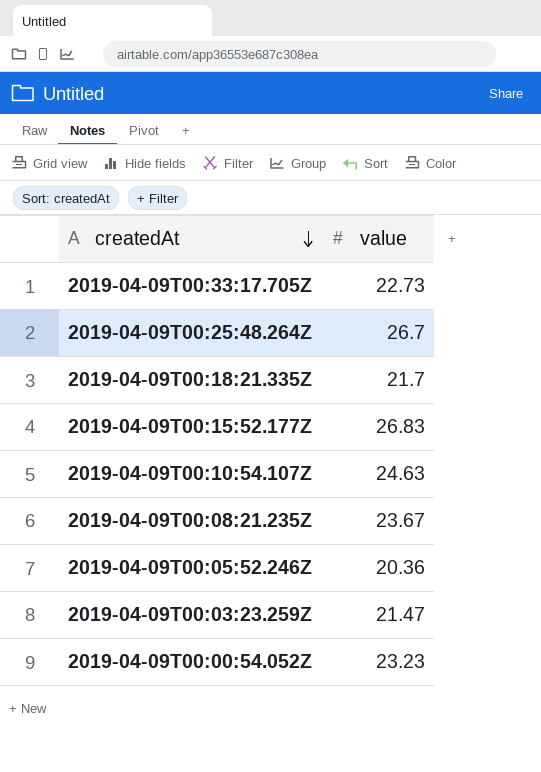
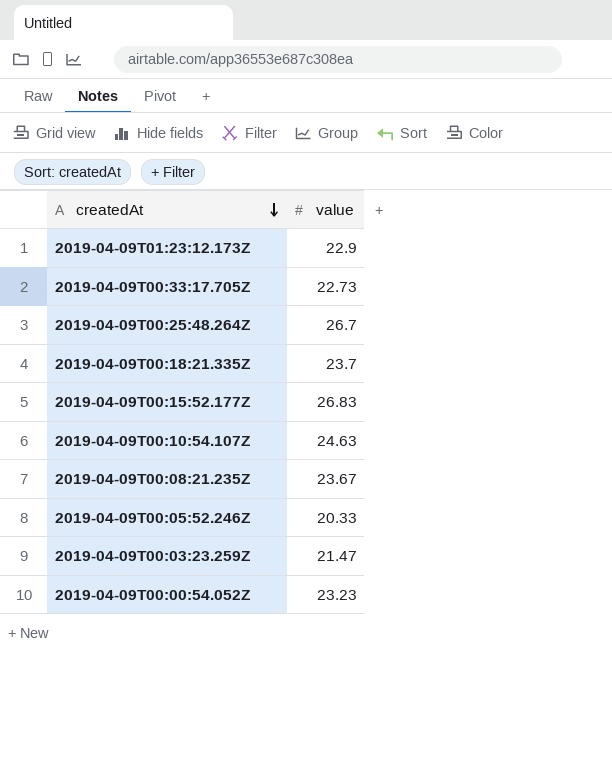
row 2019-04-09T01:23:12.173Z: none -> 22.9
2019-04-09T00:18:21.335Z | value: 21.7 -> 23.7
2019-04-09T00:05:52.246Z | value: 20.36 -> 20.33

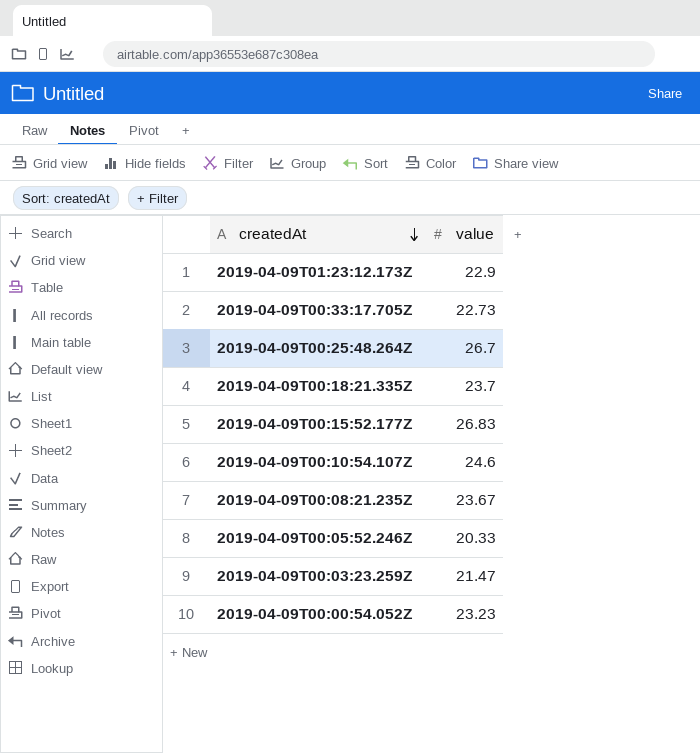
2019-04-09T00:10:54.107Z | value: 24.63 -> 24.6

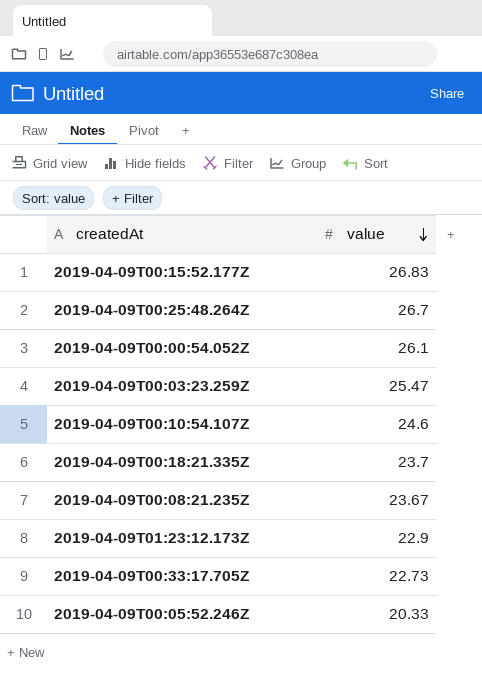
row order: createdAt descending -> value descending
2019-04-09T00:00:54.052Z | value: 23.23 -> 26.1
2019-04-09T00:03:23.259Z | value: 21.47 -> 25.47

